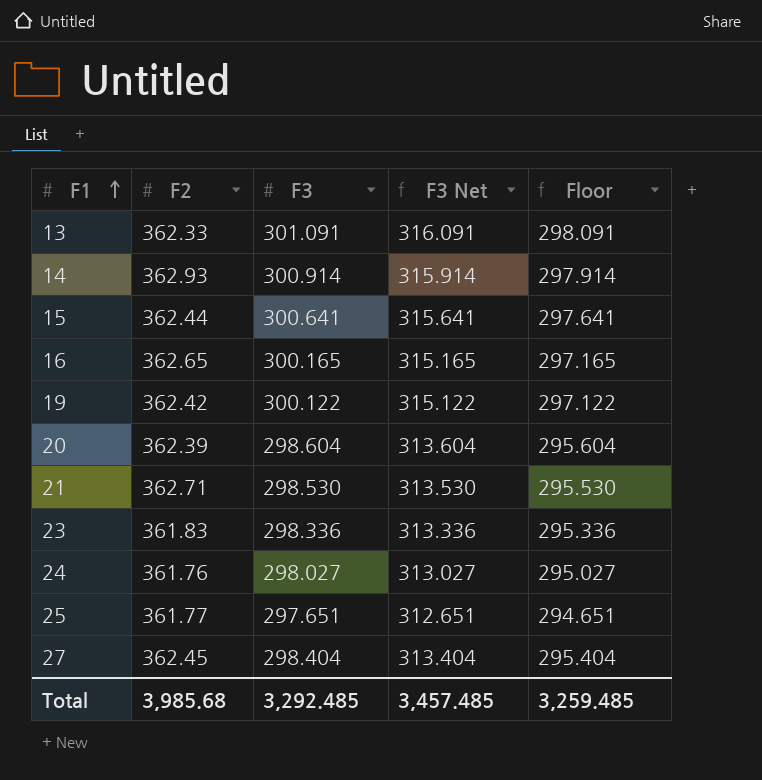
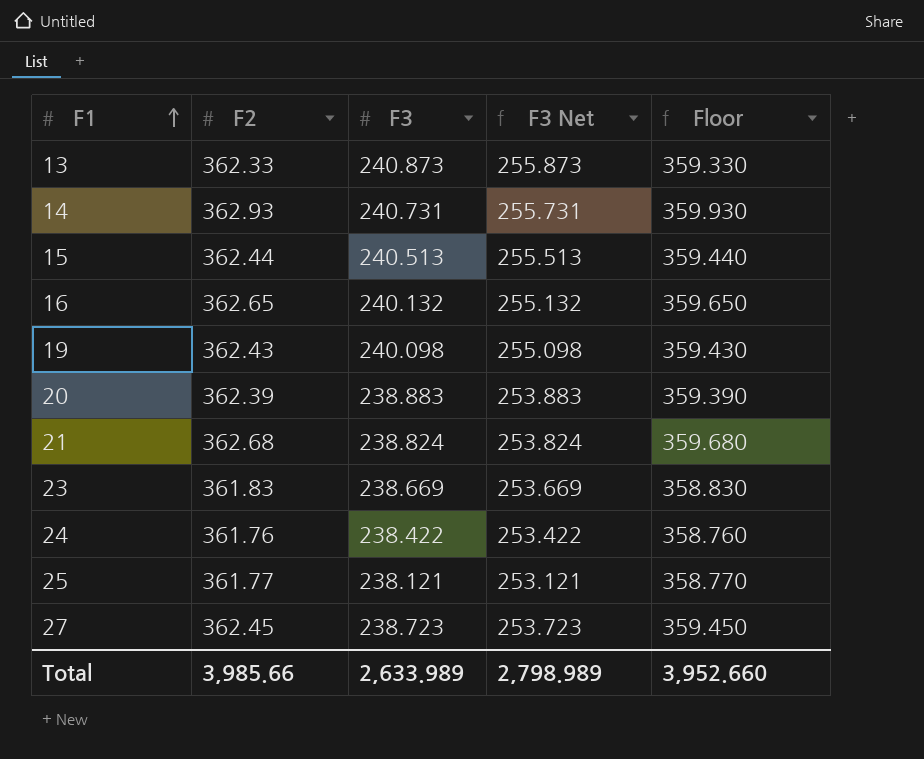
column Floor | formula: [F3] - 3 -> [F2] - 3
13 | F3: 301.091 -> 240.873
13 | F3 Net: 316.091 -> 255.873
14 | F3: 300.914 -> 240.731
14 | F3 Net: 315.914 -> 255.731
15 | F3: 300.641 -> 240.513
15 | F3 Net: 315.641 -> 255.513
16 | F3: 300.165 -> 240.132
16 | F3 Net: 315.165 -> 255.132
19 | F2: 362.42 -> 362.43
19 | F3: 300.122 -> 240.098
19 | F3 Net: 315.122 -> 255.098
20 | F3: 298.604 -> 238.883
20 | F3 Net: 313.604 -> 253.883
21 | F2: 362.71 -> 362.68
21 | F3: 298.530 -> 238.824
21 | F3 Net: 313.530 -> 253.824
23 | F3: 298.336 -> 238.669
23 | F3 Net: 313.336 -> 253.669
24 | F3: 298.027 -> 238.422
24 | F3 Net: 313.027 -> 253.422
25 | F3: 297.651 -> 238.121
25 | F3 Net: 312.651 -> 253.121
27 | F3: 298.404 -> 238.723
27 | F3 Net: 313.404 -> 253.723
Total | F2: 3,985.68 -> 3,985.66
Total | F3: 3,292.485 -> 2,633.989
Total | F3 Net: 3,457.485 -> 2,798.989
Total | Floor: 3,259.485 -> 3,952.660

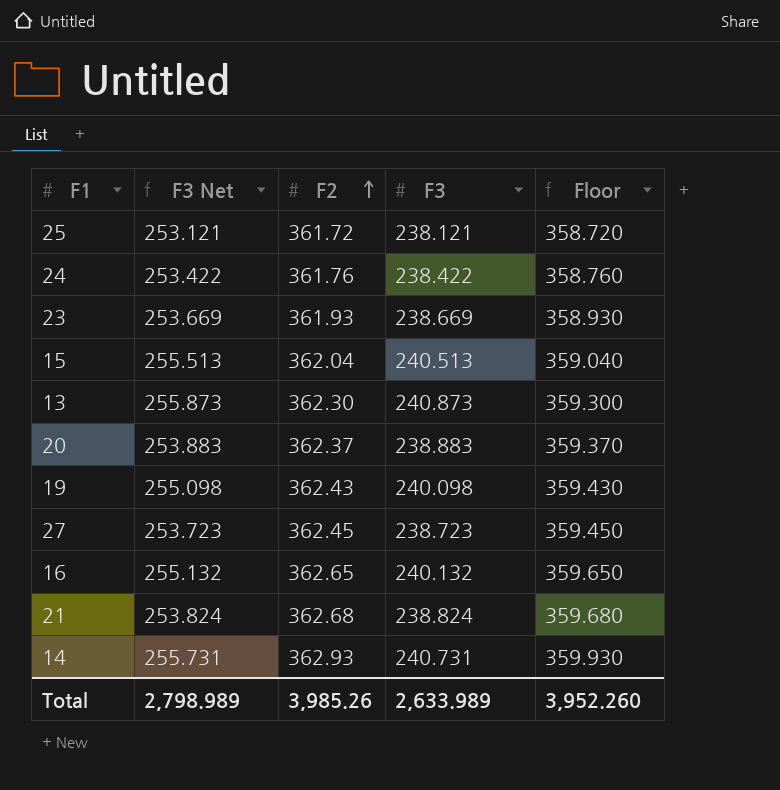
row order: F1 ascending -> F2 ascending
column F3 Net | position: 4 -> 2
25 | F2: 361.77 -> 361.72
25 | Floor: 358.770 -> 358.720
23 | F2: 361.83 -> 361.93
23 | Floor: 358.830 -> 358.930
15 | F2: 362.44 -> 362.04
15 | Floor: 359.440 -> 359.040
13 | F2: 362.33 -> 362.30
13 | Floor: 359.330 -> 359.300
20 | F2: 362.39 -> 362.37
20 | Floor: 359.390 -> 359.370
Total | F2: 3,985.66 -> 3,985.26
Total | Floor: 3,952.660 -> 3,952.260

